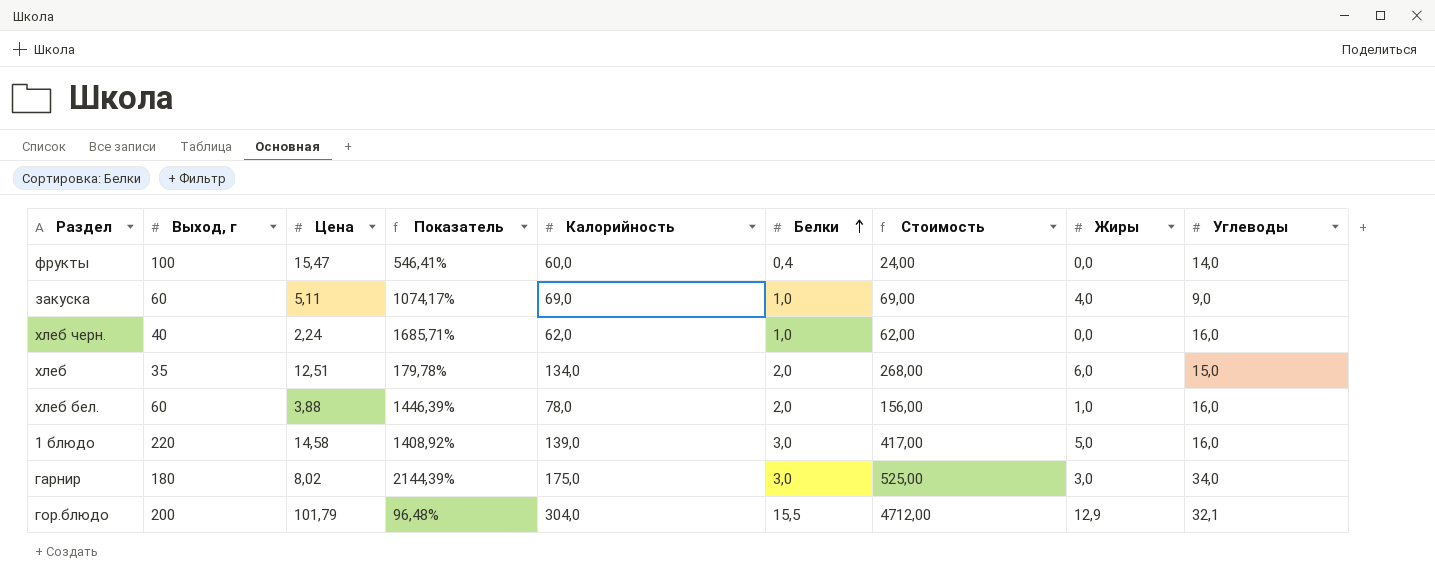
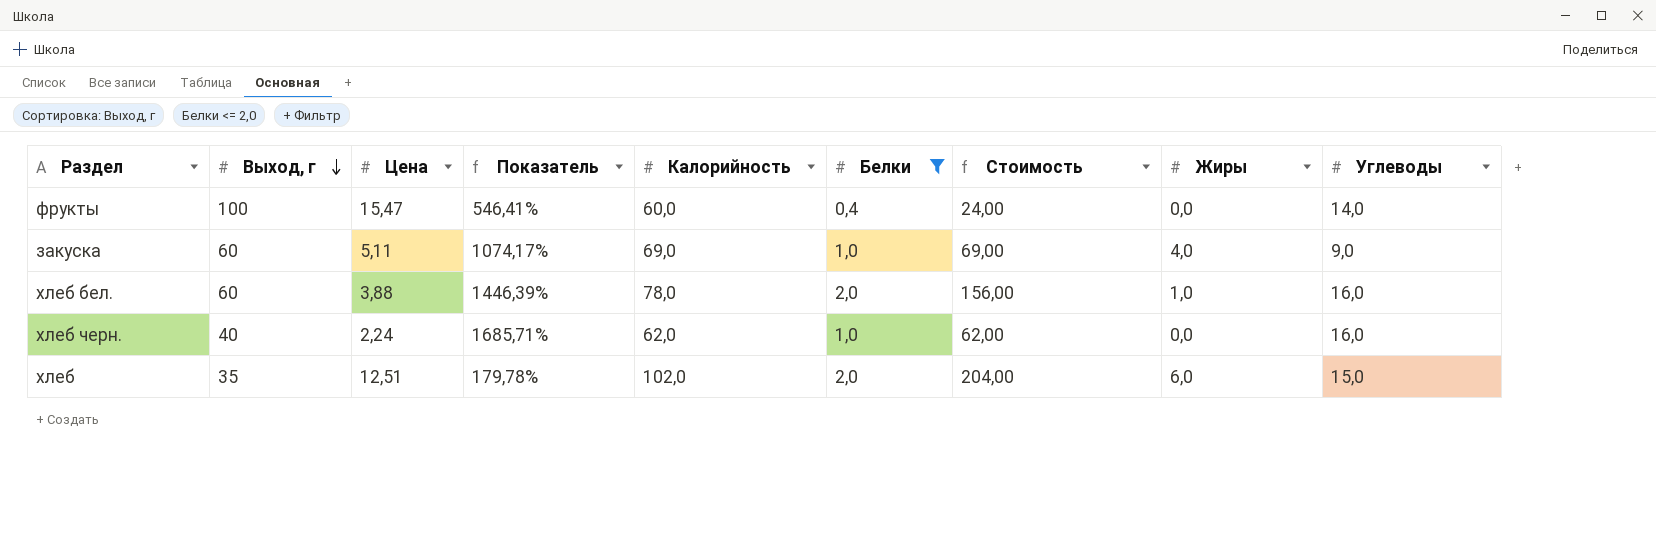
filter: none -> Белки <= 2,0
row order: Белки ascending -> Выход, г descending
хлеб | Калорийность: 134,0 -> 102,0
хлеб | Стоимость: 268,00 -> 204,00

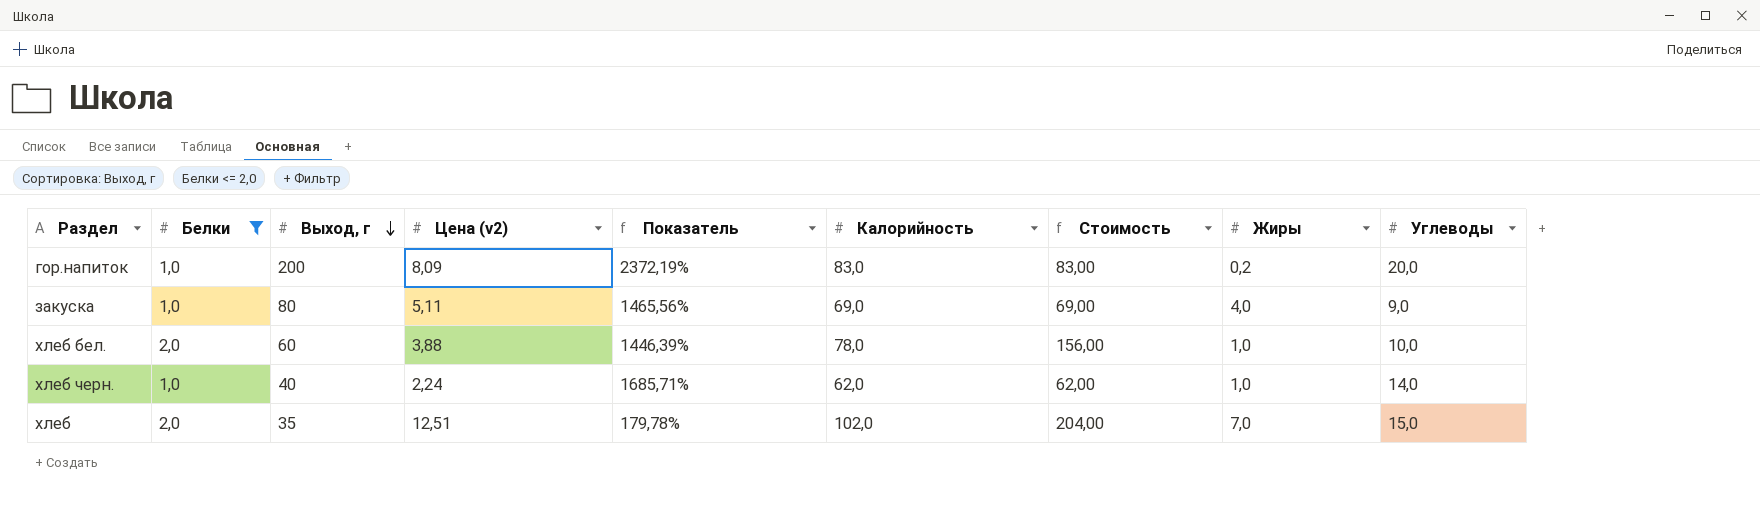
column Белки | position: 6 -> 2
column name: Цена -> Цена (v2)
row фрукты: 100 | 15,47 | 546,41% | 60,0 | 0,4 | 24,00 | 0,0 | 14,0 -> none
row гор.напиток: none -> 1,0 | 200 | 8,09 | 2372,19% | 83,0 | 83,00 | 0,2 | 20,0
закуска | Выход, г: 60 -> 80
закуска | Показатель: 1074,17% -> 1465,56%
хлеб бел. | Углеводы: 16,0 -> 10,0
хлеб черн. | Жиры: 0,0 -> 1,0
хлеб черн. | Углеводы: 16,0 -> 14,0
хлеб | Жиры: 6,0 -> 7,0

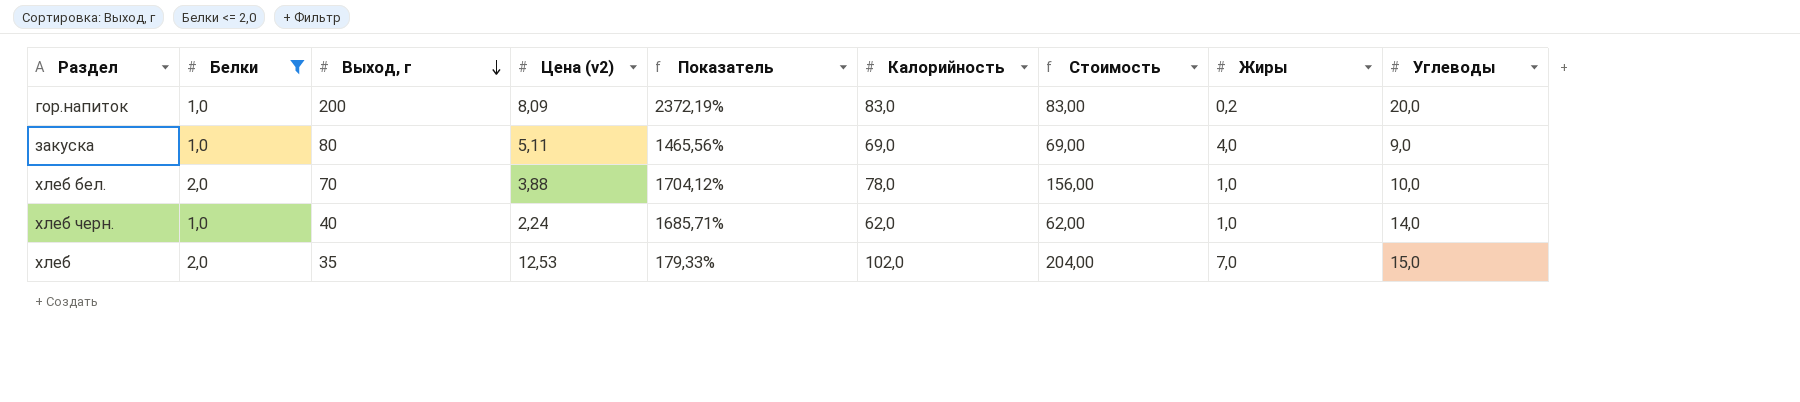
хлеб бел. | Выход, г: 60 -> 70
хлеб бел. | Показатель: 1446,39% -> 1704,12%
хлеб | Цена (v2): 12,51 -> 12,53
хлеб | Показатель: 179,78% -> 179,33%

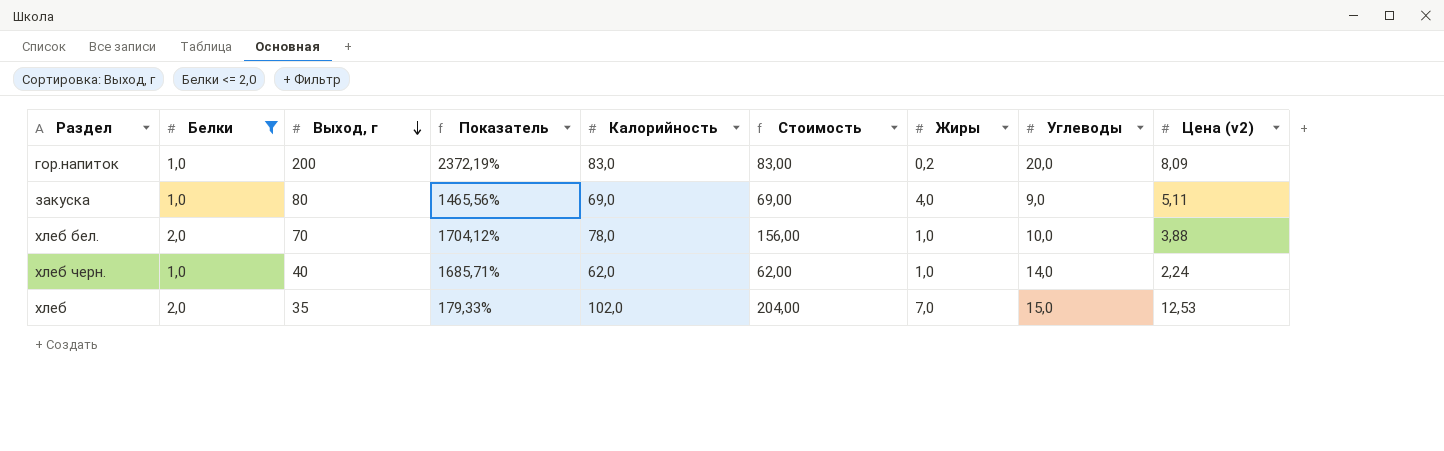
column Цена (v2) | position: 4 -> 9

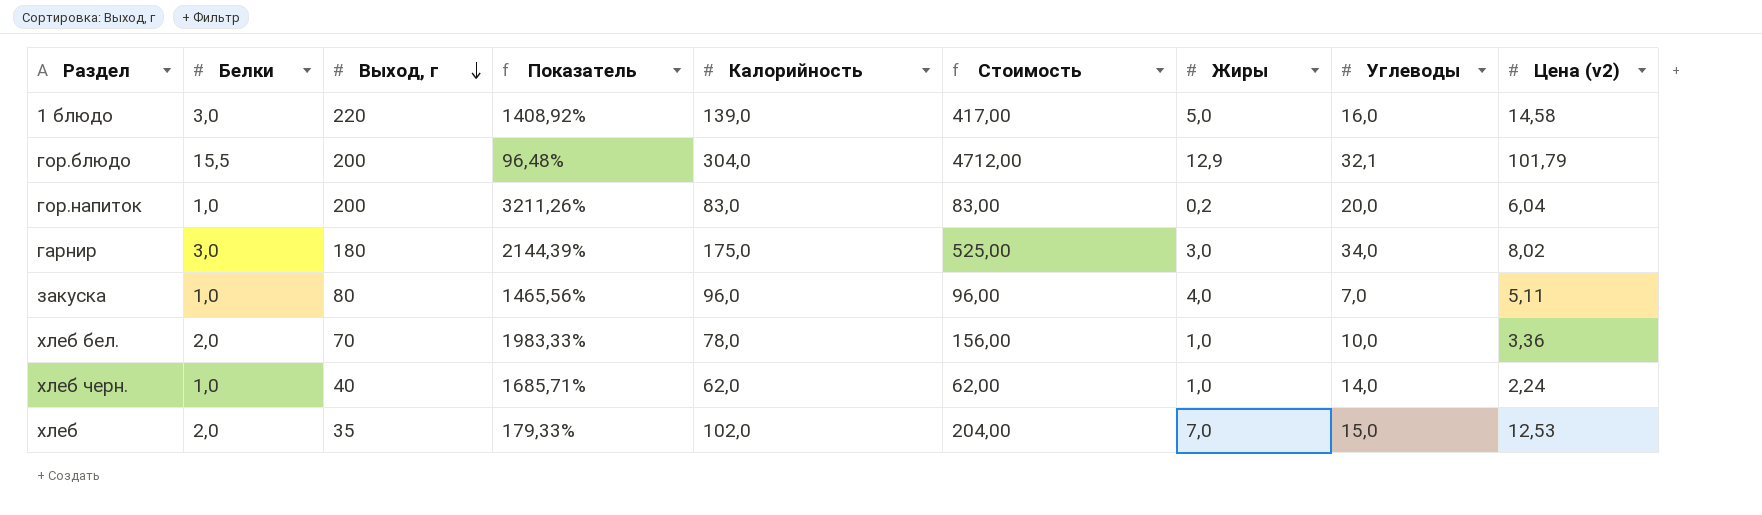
filter: Белки <= 2,0 -> none
гор.напиток | Показатель: 2372,19% -> 3211,26%
гор.напиток | Цена (v2): 8,09 -> 6,04
закуска | Калорийность: 69,0 -> 96,0
закуска | Стоимость: 69,00 -> 96,00
закуска | Углеводы: 9,0 -> 7,0
хлеб бел. | Показатель: 1704,12% -> 1983,33%
хлеб бел. | Цена (v2): 3,88 -> 3,36

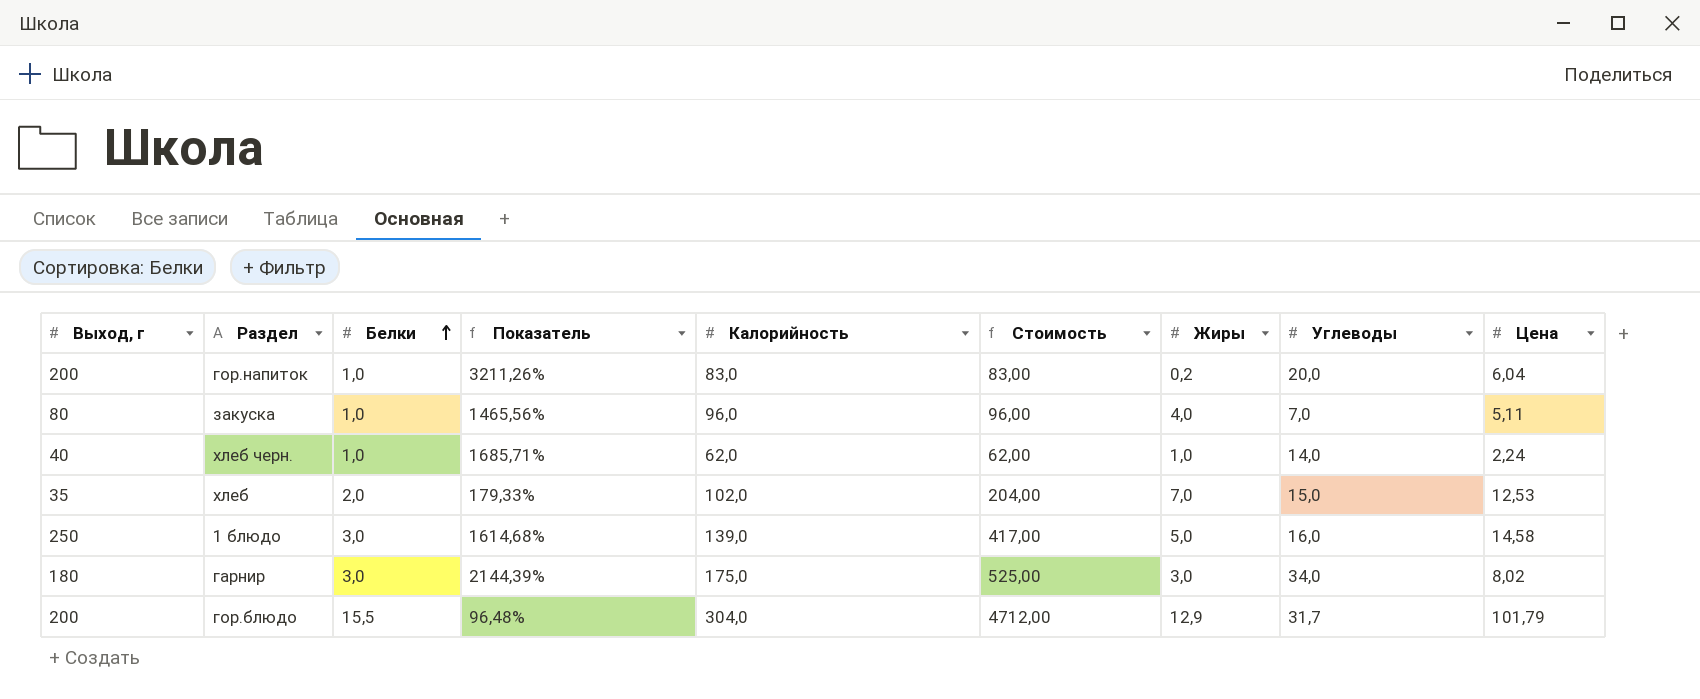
row order: Выход, г descending -> Белки ascending
column Выход, г | position: 3 -> 1
column name: Цена (v2) -> Цена
row хлеб бел.: 2,0 | 70 | 1983,33% | 78,0 | 156,00 | 1,0 | 10,0 | 3,36 -> none
1 блюдо | Выход, г: 220 -> 250
1 блюдо | Показатель: 1408,92% -> 1614,68%
гор.блюдо | Углеводы: 32,1 -> 31,7

